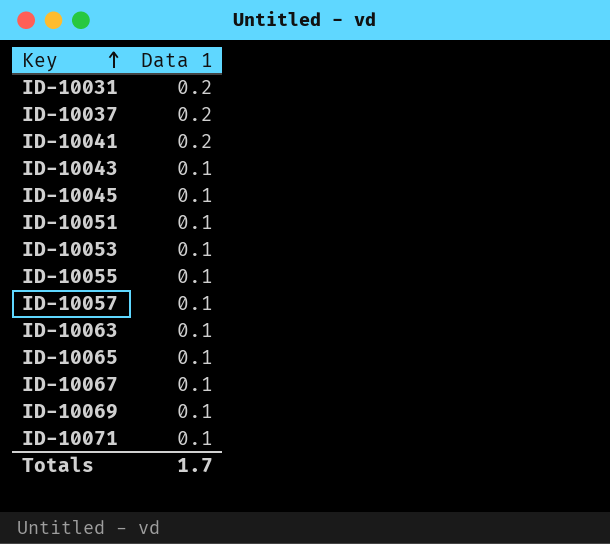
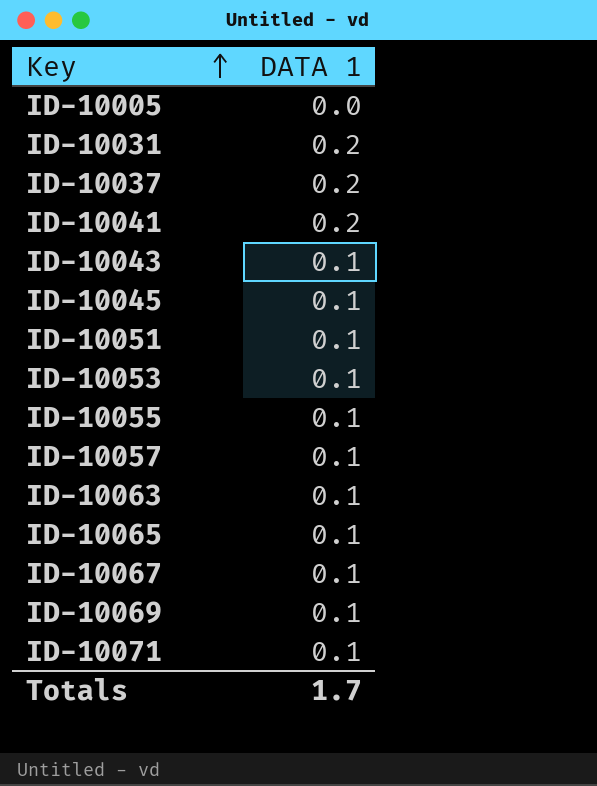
column name: Data 1 -> DATA 1
row ID-10005: none -> 0.0

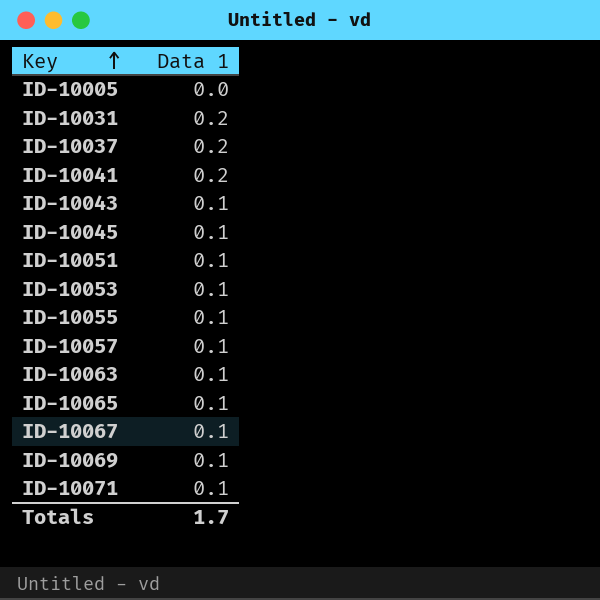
column name: DATA 1 -> Data 1

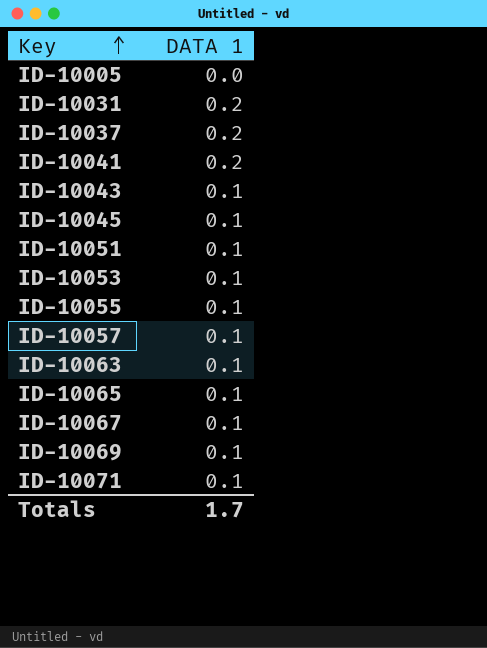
column name: Data 1 -> DATA 1

